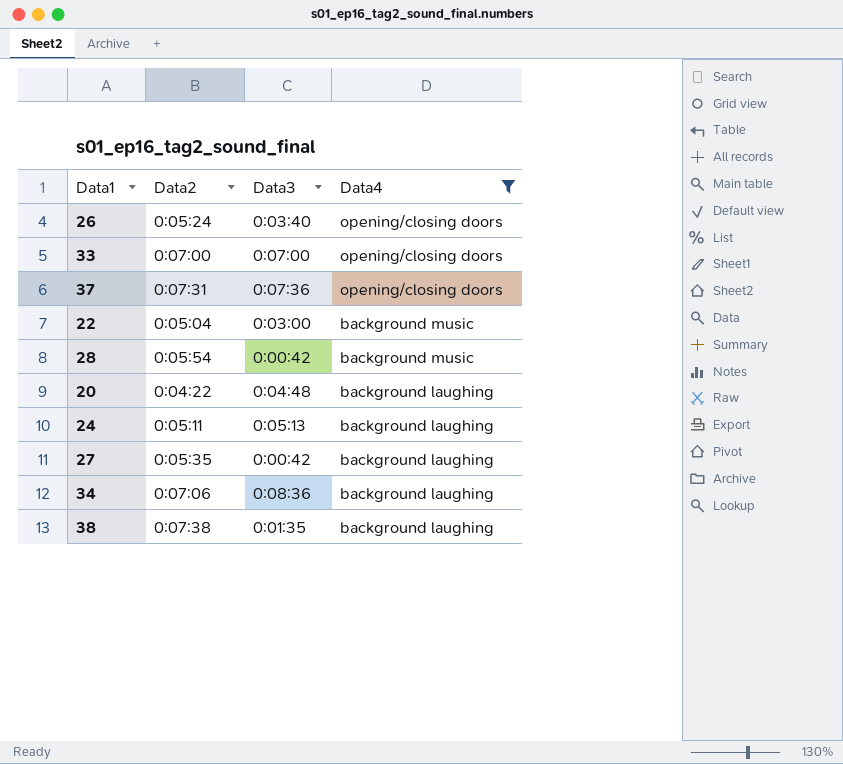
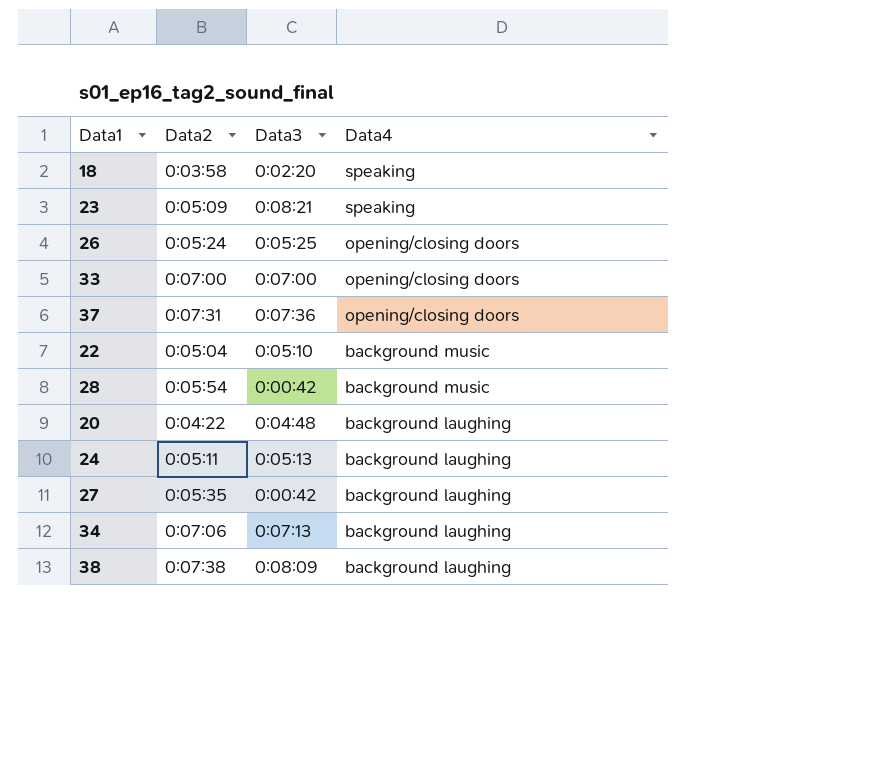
filter: Data4 != speaking -> none
26 | Data3: 0:03:40 -> 0:05:25
22 | Data3: 0:03:00 -> 0:05:10
34 | Data3: 0:08:36 -> 0:07:13
38 | Data3: 0:01:35 -> 0:08:09

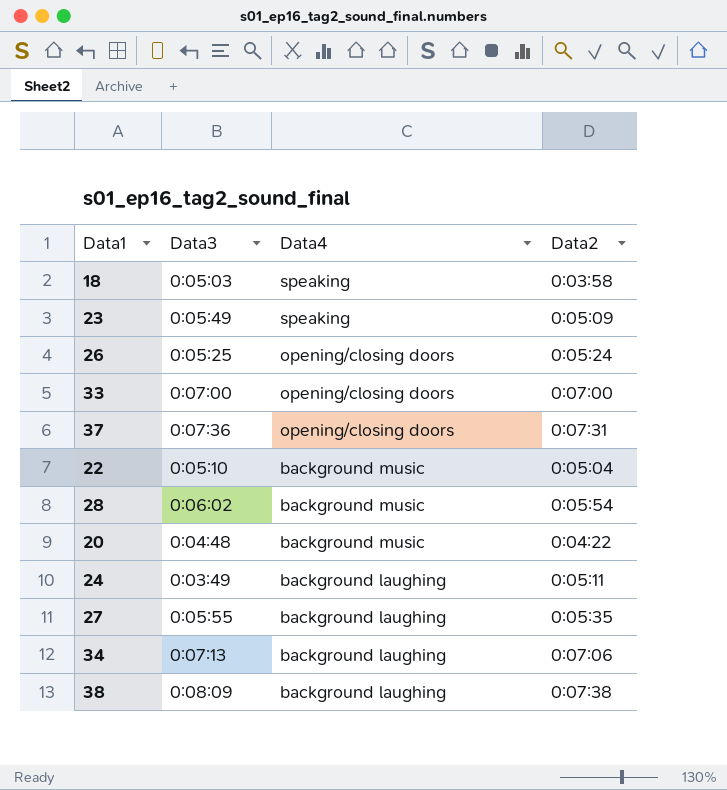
column Data2 | position: 2 -> 4
18 | Data3: 0:02:20 -> 0:05:03
23 | Data3: 0:08:21 -> 0:05:49
28 | Data3: 0:00:42 -> 0:06:02
20 | Data4: background laughing -> background music
24 | Data3: 0:05:13 -> 0:03:49
27 | Data3: 0:00:42 -> 0:05:55

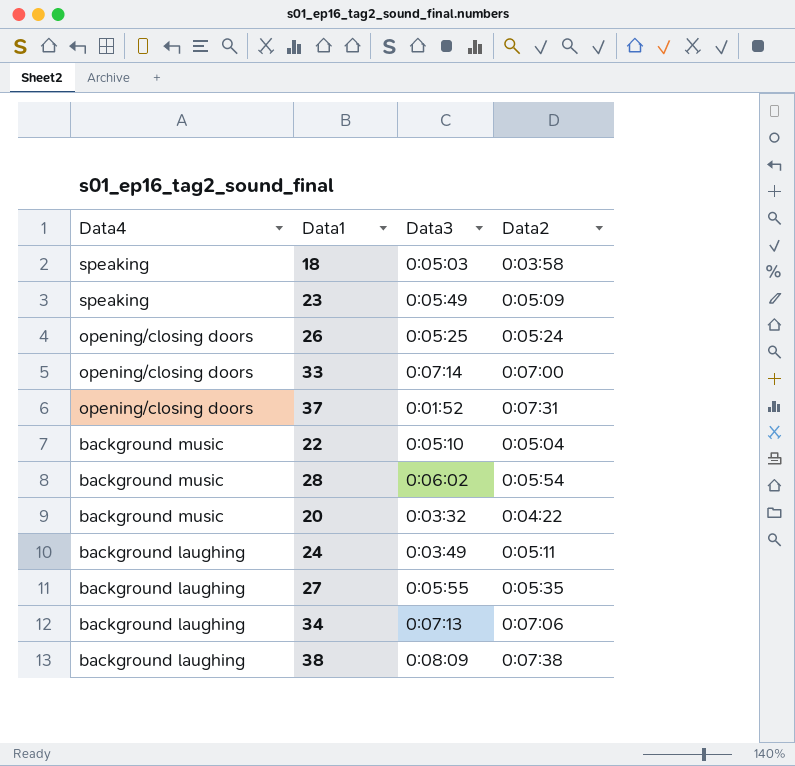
column Data4 | position: 3 -> 1
33 | Data3: 0:07:00 -> 0:07:14
37 | Data3: 0:07:36 -> 0:01:52
20 | Data3: 0:04:48 -> 0:03:32

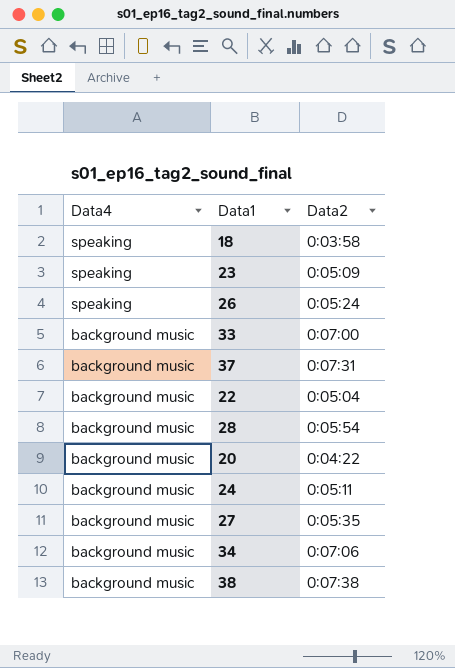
column Data3 | position: 3 -> none
26 | Data4: opening/closing doors -> speaking
33 | Data4: opening/closing doors -> background music
37 | Data4: opening/closing doors -> background music
24 | Data4: background laughing -> background music
27 | Data4: background laughing -> background music
34 | Data4: background laughing -> background music
38 | Data4: background laughing -> background music

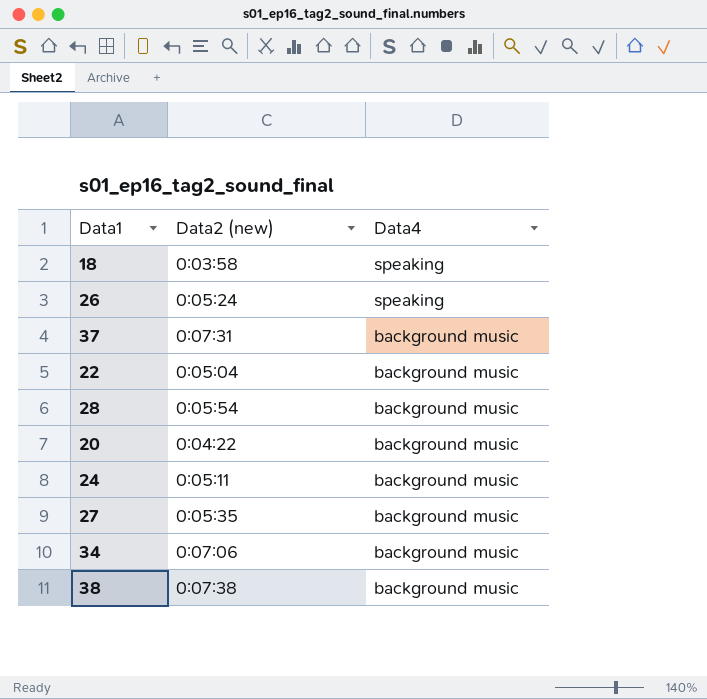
column name: Data2 -> Data2 (new)
column Data4 | position: 1 -> 3
row 23: speaking | 0:05:09 -> none
row 33: background music | 0:07:00 -> none

